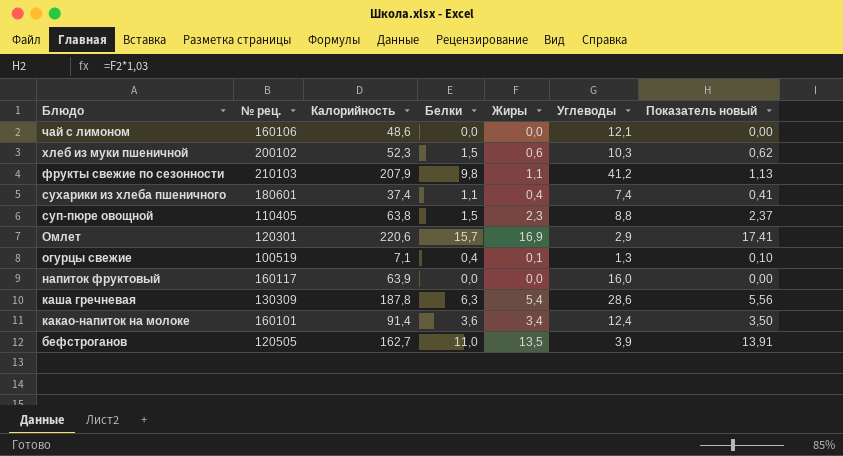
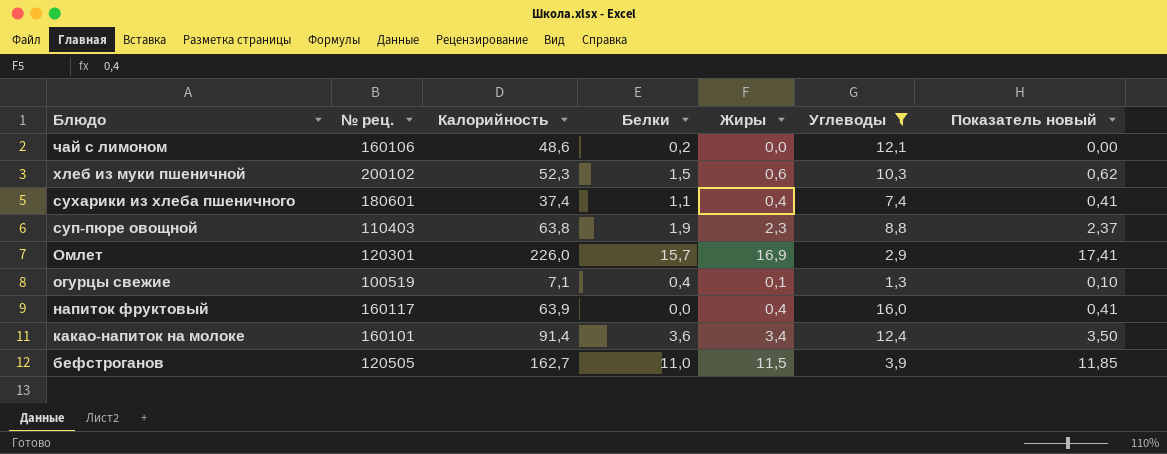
filter: none -> Углеводы <= 16,0
чай с лимоном | Белки: 0,0 -> 0,2
суп-пюре овощной | № рец.: 110405 -> 110403
суп-пюре овощной | Белки: 1,5 -> 1,9
Омлет | Калорийность: 220,6 -> 226,0
напиток фруктовый | Жиры: 0,0 -> 0,4
напиток фруктовый | Показатель новый: 0,00 -> 0,41
бефстроганов | Жиры: 13,5 -> 11,5
бефстроганов | Показатель новый: 13,91 -> 11,85

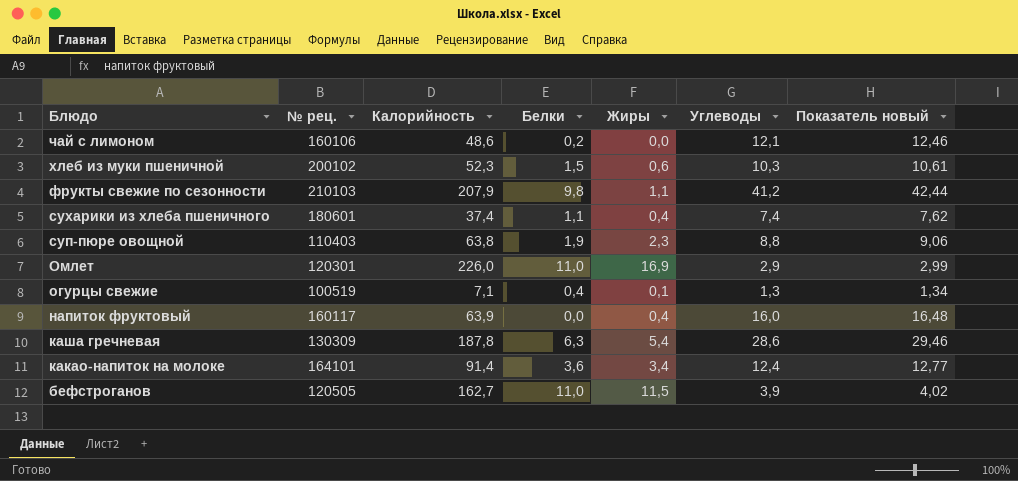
filter: Углеводы <= 16,0 -> none
column Показатель новый | formula: [Жиры] * 1,03 -> [Углеводы] * 1,03
Омлет | Белки: 15,7 -> 11,0
какао-напиток на молоке | № рец.: 160101 -> 164101

